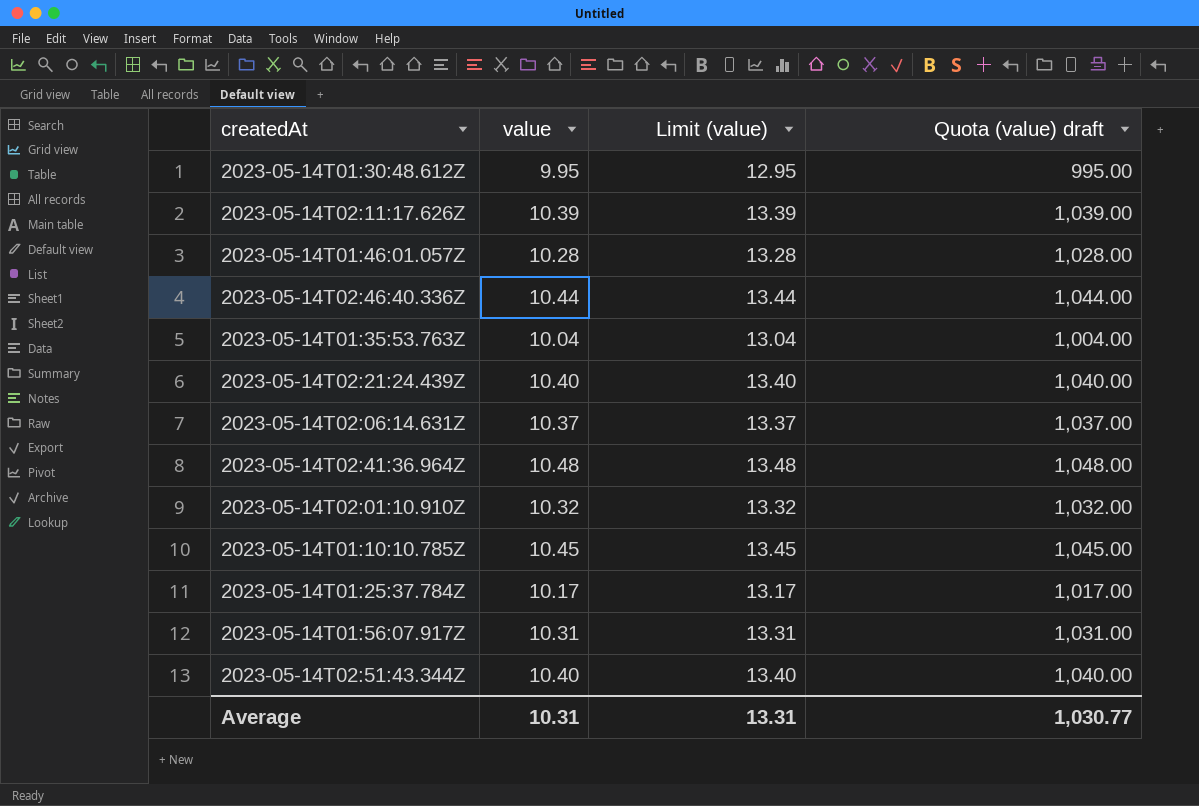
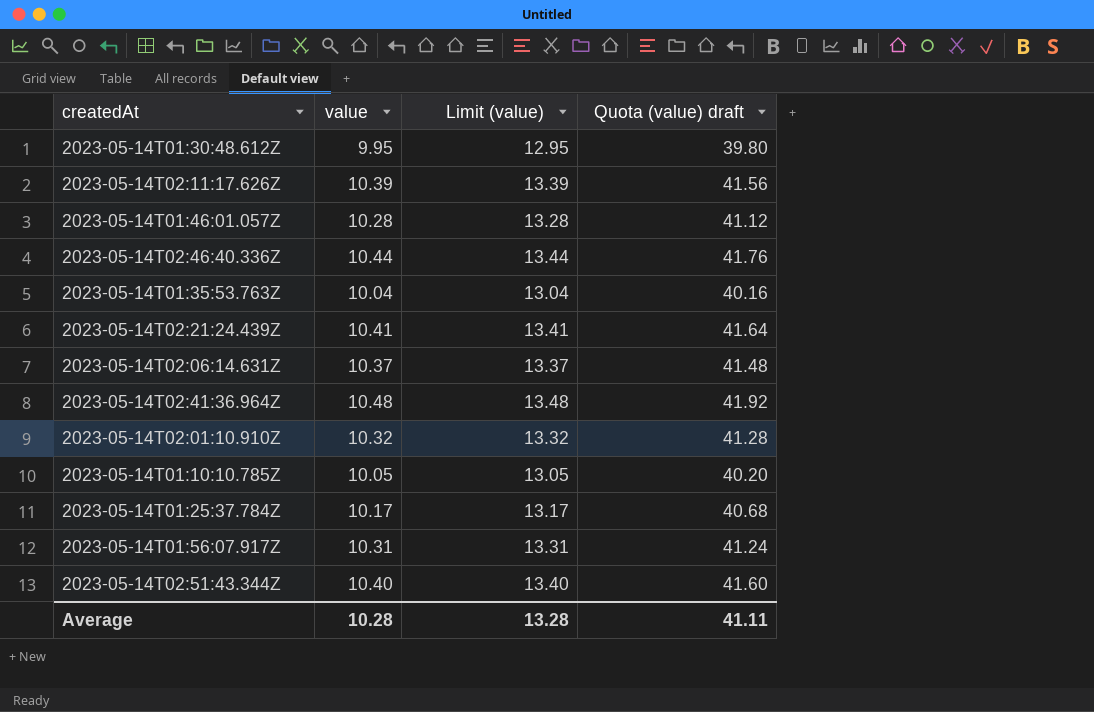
column Quota (value) draft | formula: [value] * 100 -> [value] * 4
2023-05-14T02:21:24.439Z | value: 10.40 -> 10.41
2023-05-14T02:21:24.439Z | Limit (value): 13.40 -> 13.41
2023-05-14T01:10:10.785Z | value: 10.45 -> 10.05
2023-05-14T01:10:10.785Z | Limit (value): 13.45 -> 13.05
Average | value: 10.31 -> 10.28
Average | Limit (value): 13.31 -> 13.28
Average | Quota (value) draft: 1,030.77 -> 41.11

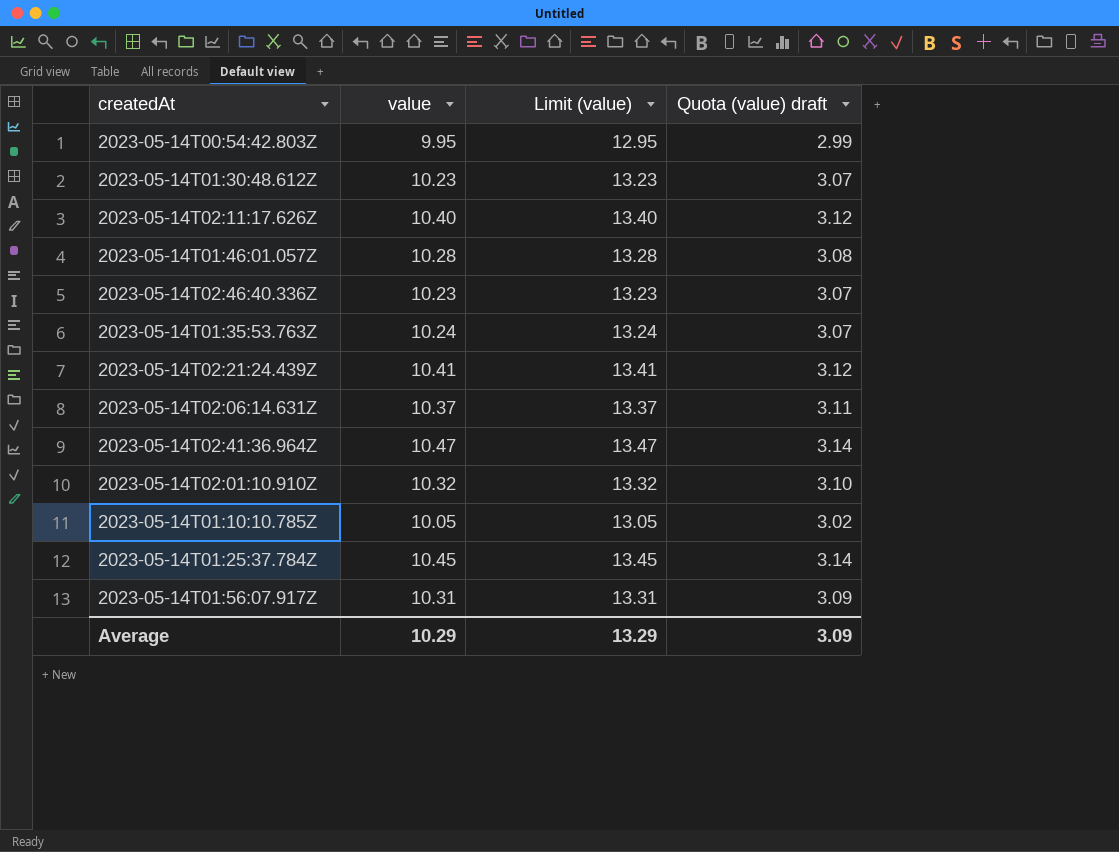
column Quota (value) draft | formula: [value] * 4 -> [value] * 0.3
row 2023-05-14T02:51:43.344Z: 10.40 | 13.40 | 41.60 -> none
row 2023-05-14T00:54:42.803Z: none -> 9.95 | 12.95 | 2.99
2023-05-14T01:30:48.612Z | value: 9.95 -> 10.23
2023-05-14T01:30:48.612Z | Limit (value): 12.95 -> 13.23
2023-05-14T02:11:17.626Z | value: 10.39 -> 10.40
2023-05-14T02:11:17.626Z | Limit (value): 13.39 -> 13.40
2023-05-14T02:46:40.336Z | value: 10.44 -> 10.23
2023-05-14T02:46:40.336Z | Limit (value): 13.44 -> 13.23
2023-05-14T01:35:53.763Z | value: 10.04 -> 10.24
2023-05-14T01:35:53.763Z | Limit (value): 13.04 -> 13.24
2023-05-14T02:41:36.964Z | value: 10.48 -> 10.47
2023-05-14T02:41:36.964Z | Limit (value): 13.48 -> 13.47
2023-05-14T01:25:37.784Z | value: 10.17 -> 10.45
2023-05-14T01:25:37.784Z | Limit (value): 13.17 -> 13.45
Average | value: 10.28 -> 10.29
Average | Limit (value): 13.28 -> 13.29
Average | Quota (value) draft: 41.11 -> 3.09

